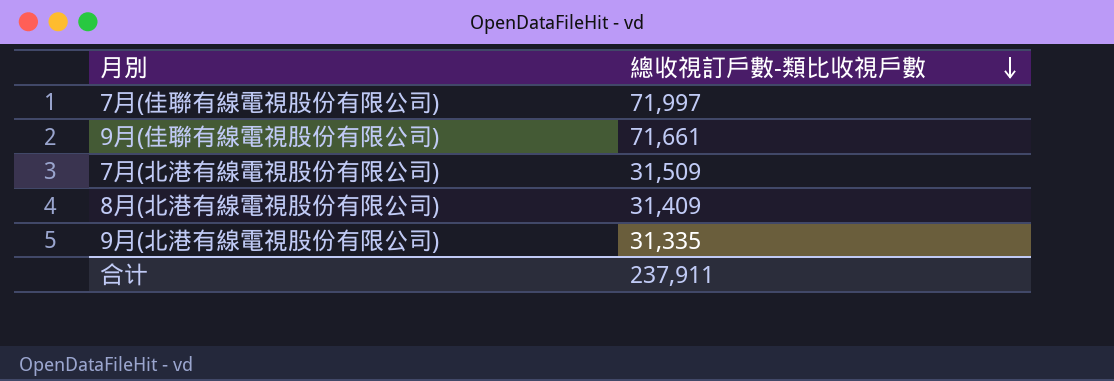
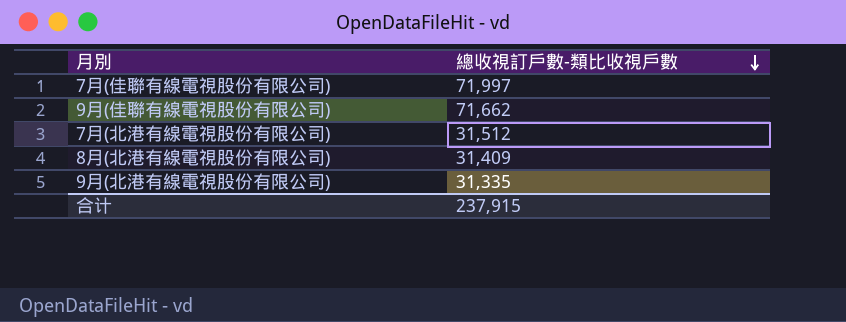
9月(佳聯有線電視股份有限公司) | 總收視訂戶數-類比收視戶數: 71,661 -> 71,662
7月(北港有線電視股份有限公司) | 總收視訂戶數-類比收視戶數: 31,509 -> 31,512
合计 | 總收視訂戶數-類比收視戶數: 237,911 -> 237,915

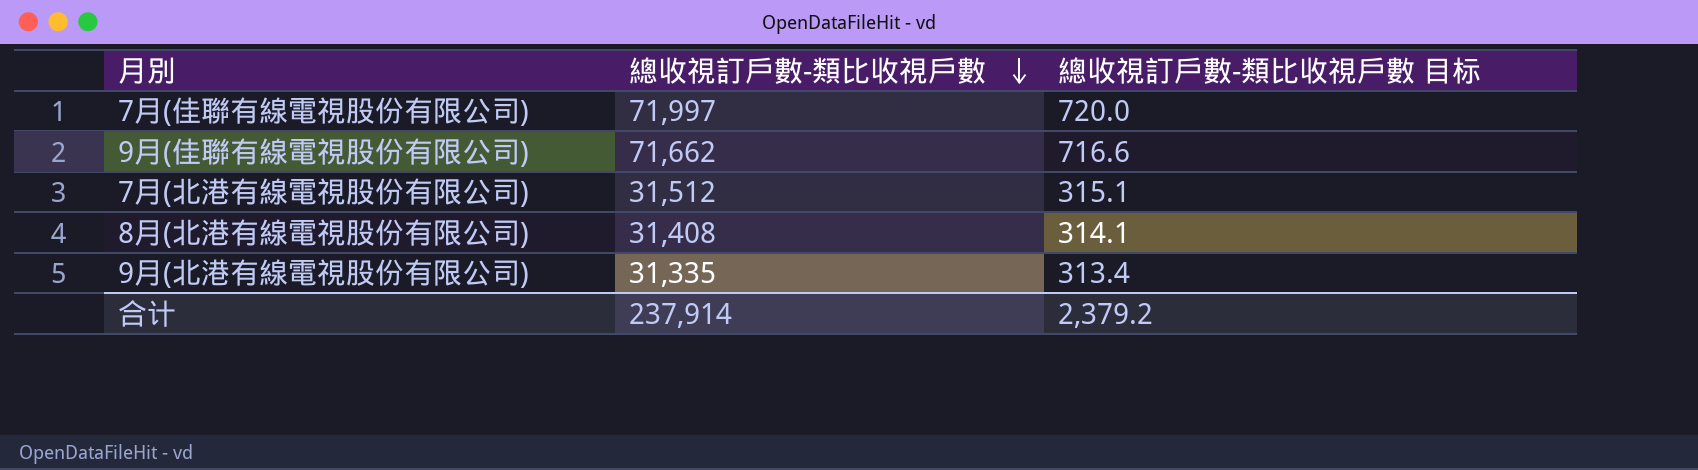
column 總收視訂戶數-類比收視戶數 目标 | formula: none -> [總收視訂戶數-類比收視戶數] * 0.01
8月(北港有線電視股份有限公司) | 總收視訂戶數-類比收視戶數: 31,409 -> 31,408
合计 | 總收視訂戶數-類比收視戶數: 237,915 -> 237,914

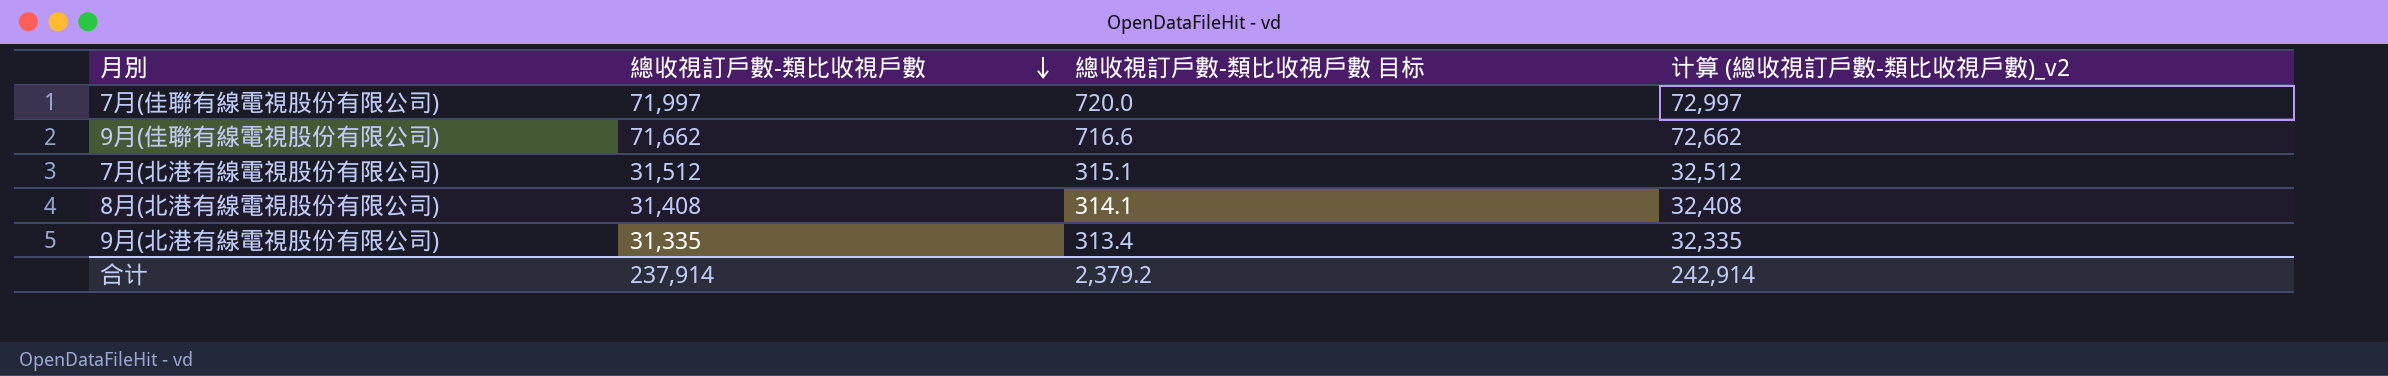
column 计算 (總收視訂戶數-類比收視戶數)_v2 | formula: none -> [總收視訂戶數-類比收視戶數] + 1000

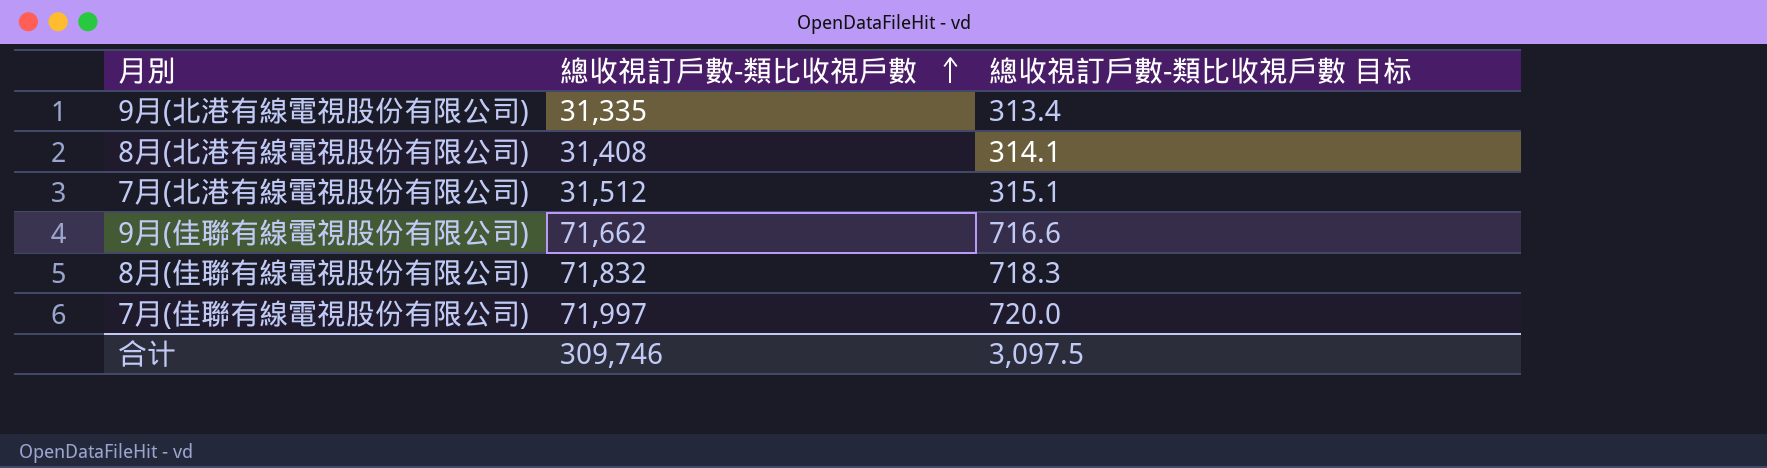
row order: 總收視訂戶數-類比收視戶數 descending -> 總收視訂戶數-類比收視戶數 ascending
column 计算 (總收視訂戶數-類比收視戶數)_v2 | formula: [總收視訂戶數-類比收視戶數] + 1000 -> none
row 8月(佳聯有線電視股份有限公司): none -> 71,832 | 718.3
合计 | 總收視訂戶數-類比收視戶數: 237,914 -> 309,746
合计 | 總收視訂戶數-類比收視戶數 目标: 2,379.2 -> 3,097.5

